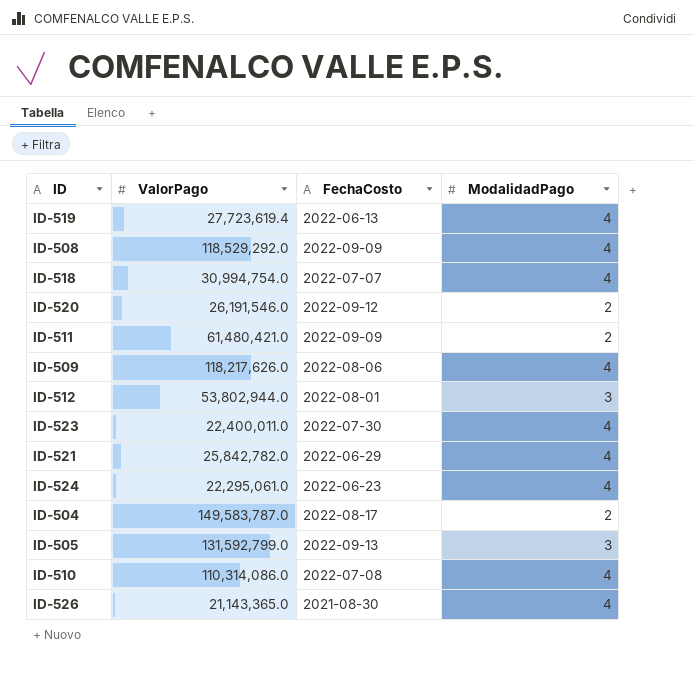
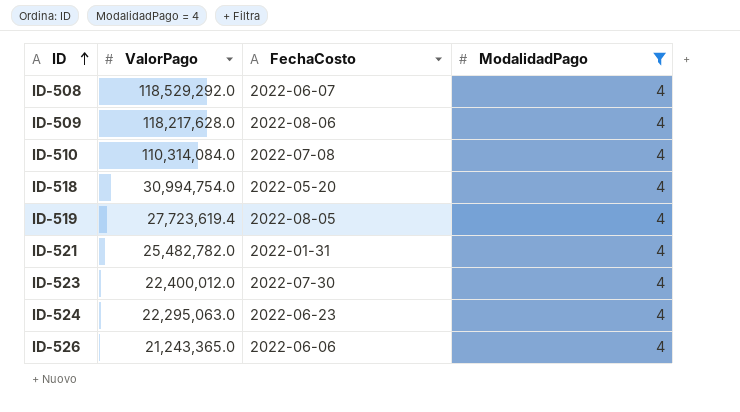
filter: none -> ModalidadPago = 4
row order: none -> ID ascending
ID-508 | FechaCosto: 2022-09-09 -> 2022-06-07
ID-509 | ValorPago: 118,217,626.0 -> 118,217,628.0
ID-510 | ValorPago: 110,314,086.0 -> 110,314,084.0
ID-518 | FechaCosto: 2022-07-07 -> 2022-05-20
ID-519 | FechaCosto: 2022-06-13 -> 2022-08-05
ID-521 | ValorPago: 25,842,782.0 -> 25,482,782.0
ID-521 | FechaCosto: 2022-06-29 -> 2022-01-31
ID-523 | ValorPago: 22,400,011.0 -> 22,400,012.0
ID-524 | ValorPago: 22,295,061.0 -> 22,295,063.0
ID-526 | ValorPago: 21,143,365.0 -> 21,243,365.0
ID-526 | FechaCosto: 2021-08-30 -> 2022-06-06

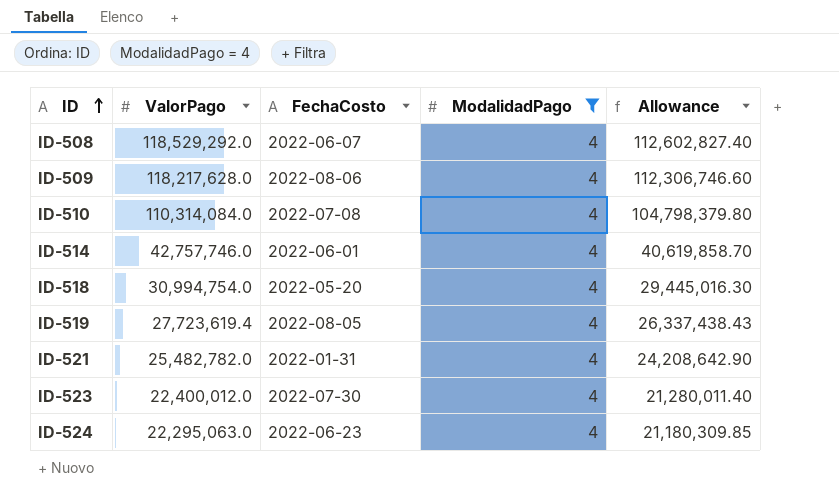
column Allowance | formula: none -> [ValorPago] * 0.95
row ID-526: 21,243,365.0 | 2022-06-06 | 4 -> none
row ID-514: none -> 42,757,746.0 | 2022-06-01 | 4 | 40,619,858.70

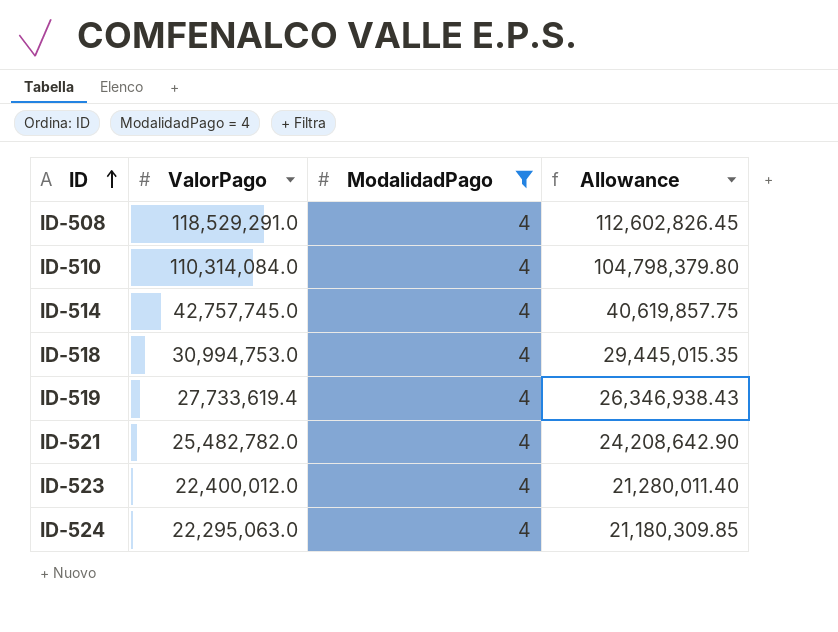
column FechaCosto | position: 3 -> none
row ID-509: 118,217,628.0 | 2022-08-06 | 4 | 112,306,746.60 -> none
ID-508 | ValorPago: 118,529,292.0 -> 118,529,291.0
ID-508 | Allowance: 112,602,827.40 -> 112,602,826.45
ID-514 | ValorPago: 42,757,746.0 -> 42,757,745.0
ID-514 | Allowance: 40,619,858.70 -> 40,619,857.75
ID-518 | ValorPago: 30,994,754.0 -> 30,994,753.0
ID-518 | Allowance: 29,445,016.30 -> 29,445,015.35
ID-519 | ValorPago: 27,723,619.4 -> 27,733,619.4
ID-519 | Allowance: 26,337,438.43 -> 26,346,938.43

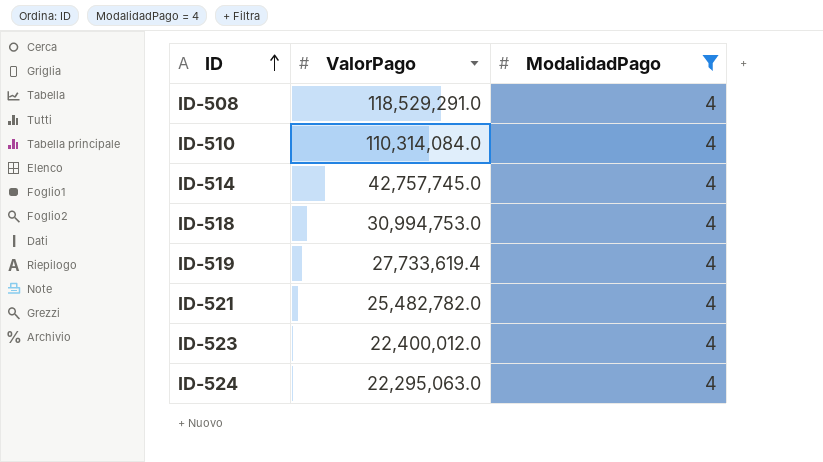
column Allowance | formula: [ValorPago] * 0.95 -> none

